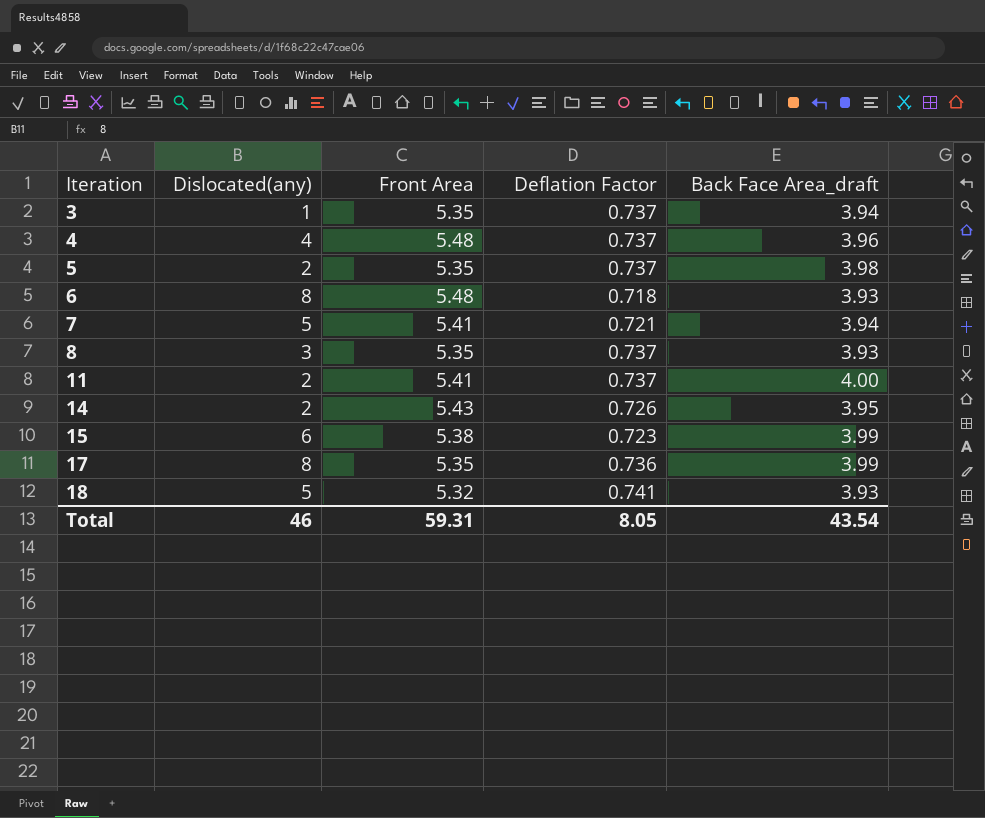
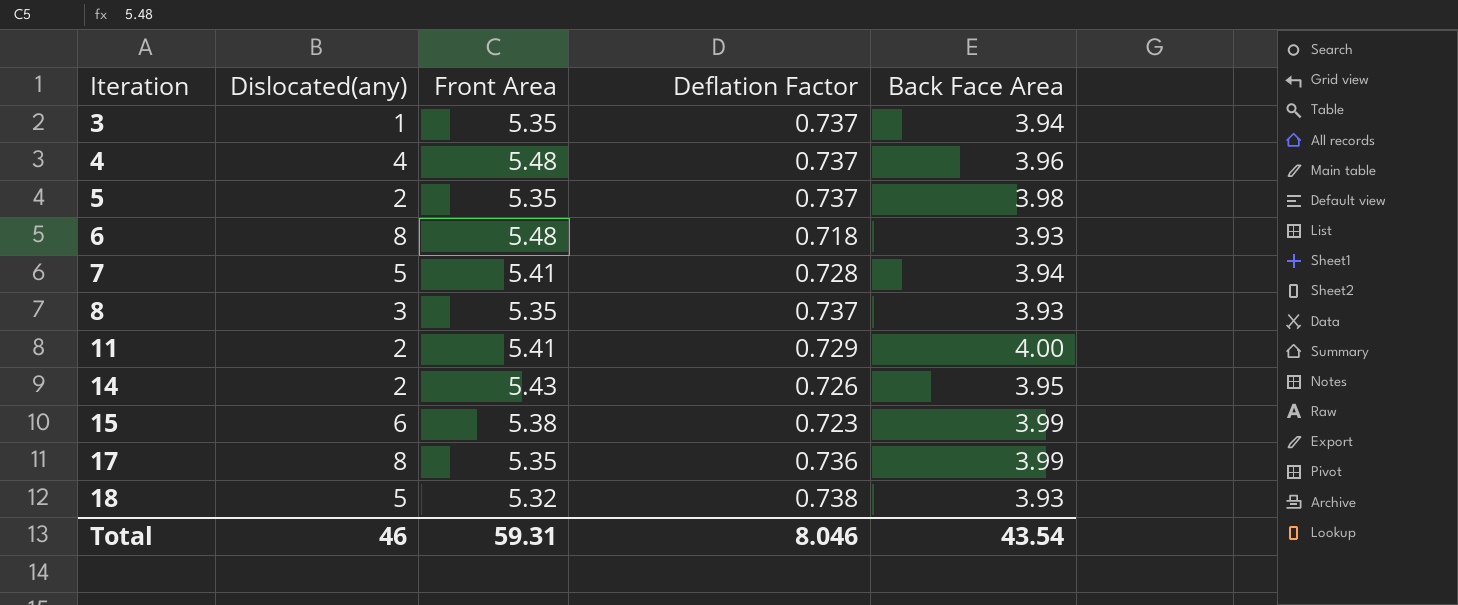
column name: Back Face Area_draft -> Back Face Area
7 | Deflation Factor: 0.721 -> 0.728
11 | Deflation Factor: 0.737 -> 0.729
18 | Deflation Factor: 0.741 -> 0.738
Total | Deflation Factor: 8.05 -> 8.046

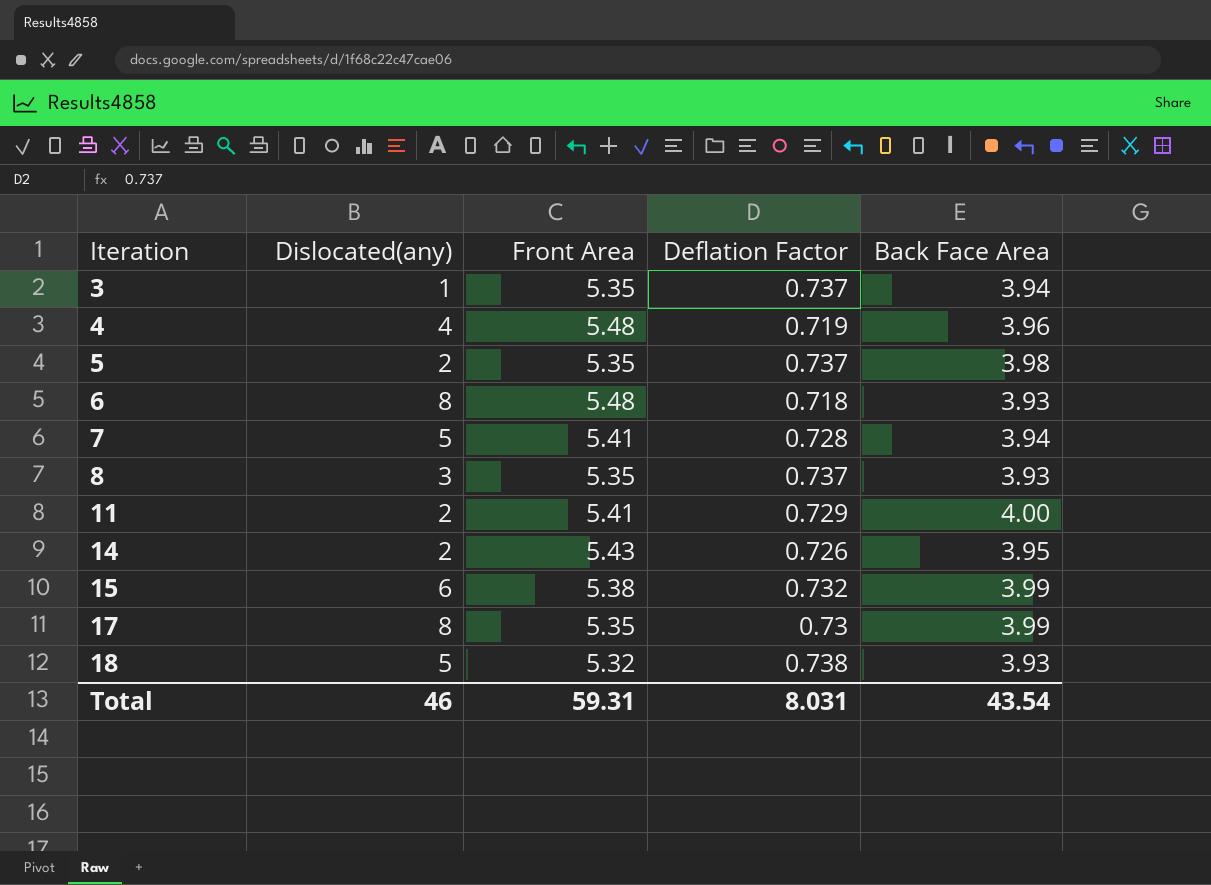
4 | Deflation Factor: 0.737 -> 0.719
15 | Deflation Factor: 0.723 -> 0.732
17 | Deflation Factor: 0.736 -> 0.73
Total | Deflation Factor: 8.046 -> 8.031

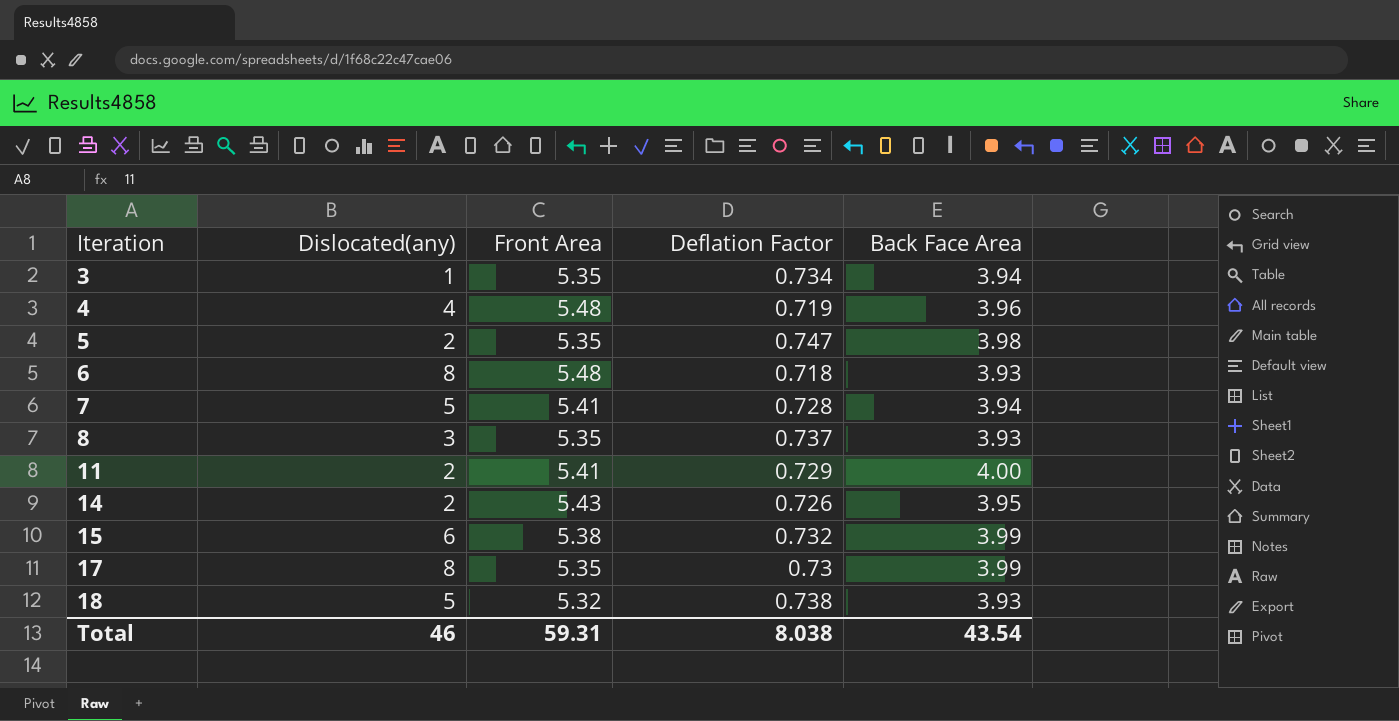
3 | Deflation Factor: 0.737 -> 0.734
5 | Deflation Factor: 0.737 -> 0.747
Total | Deflation Factor: 8.031 -> 8.038

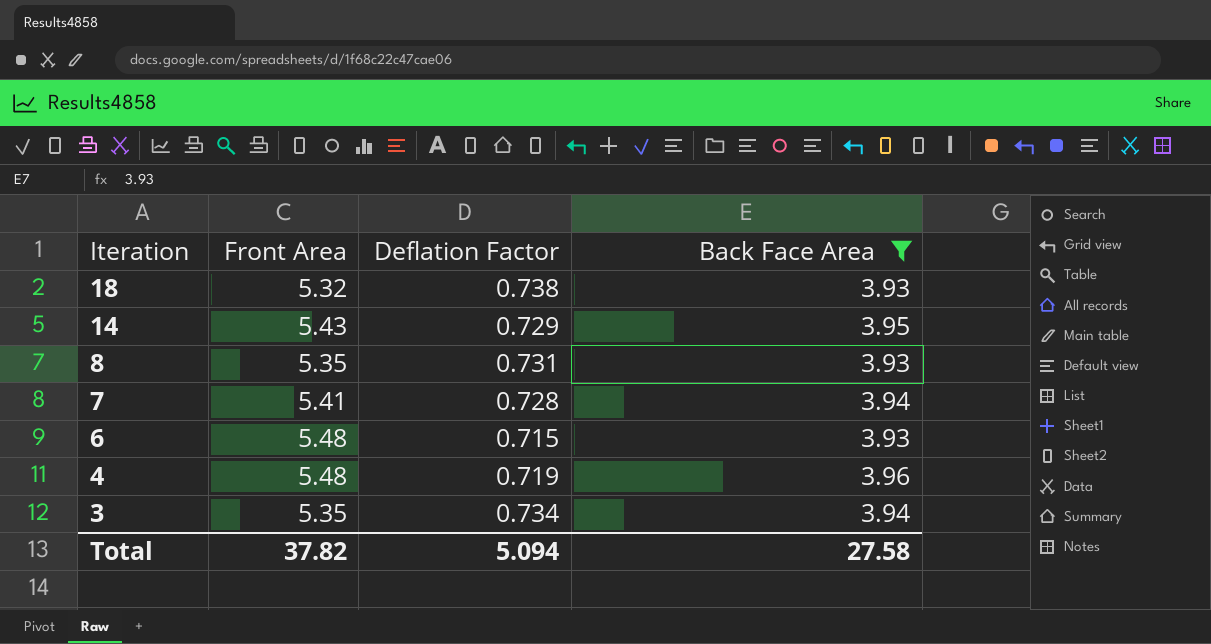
filter: none -> Back Face Area <= 3.96
row order: Iteration ascending -> Iteration descending
column Dislocated(any) | position: 2 -> none
14 | Deflation Factor: 0.726 -> 0.729
8 | Deflation Factor: 0.737 -> 0.731
6 | Deflation Factor: 0.718 -> 0.715
Total | Front Area: 59.31 -> 37.82
Total | Deflation Factor: 8.038 -> 5.094
Total | Back Face Area: 43.54 -> 27.58

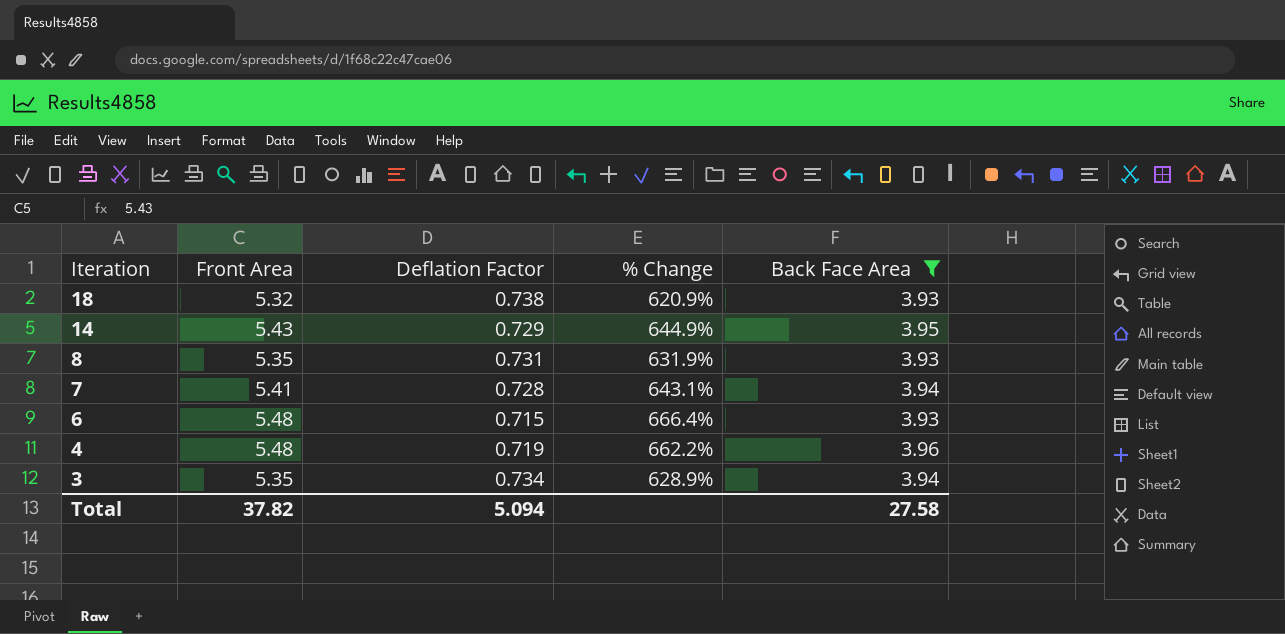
column % Change | formula: none -> ([Front Area] - [Deflation Factor]) / [Deflation Factor]

